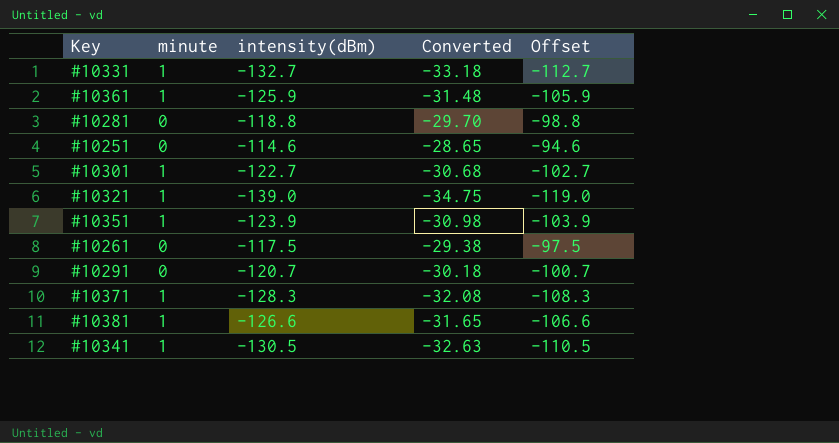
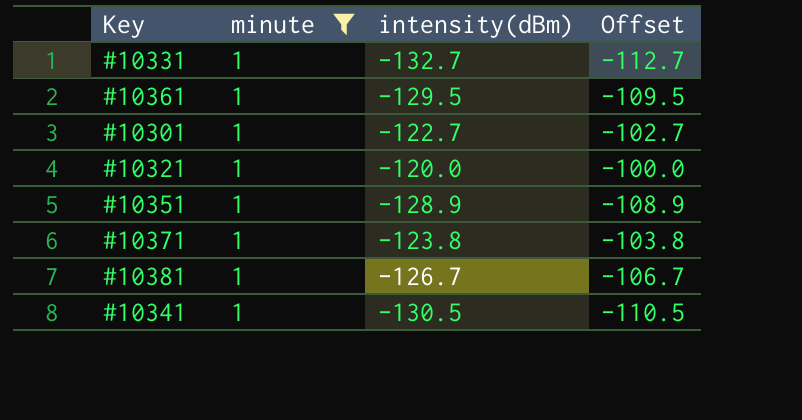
filter: none -> minute = 1
column Converted | formula: [intensity(dBm)] * 0.25 -> none
#10361 | intensity(dBm): -125.9 -> -129.5
#10361 | Offset: -105.9 -> -109.5
#10321 | intensity(dBm): -139.0 -> -120.0
#10321 | Offset: -119.0 -> -100.0
#10351 | intensity(dBm): -123.9 -> -128.9
#10351 | Offset: -103.9 -> -108.9
#10371 | intensity(dBm): -128.3 -> -123.8
#10371 | Offset: -108.3 -> -103.8
#10381 | intensity(dBm): -126.6 -> -126.7
#10381 | Offset: -106.6 -> -106.7

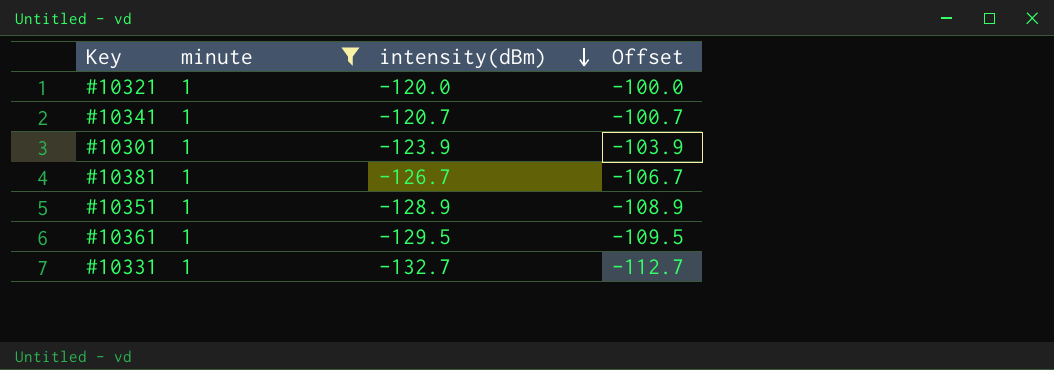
row order: none -> intensity(dBm) descending
row #10371: 1 | -123.8 | -103.8 -> none
#10341 | intensity(dBm): -130.5 -> -120.7
#10341 | Offset: -110.5 -> -100.7
#10301 | intensity(dBm): -122.7 -> -123.9
#10301 | Offset: -102.7 -> -103.9

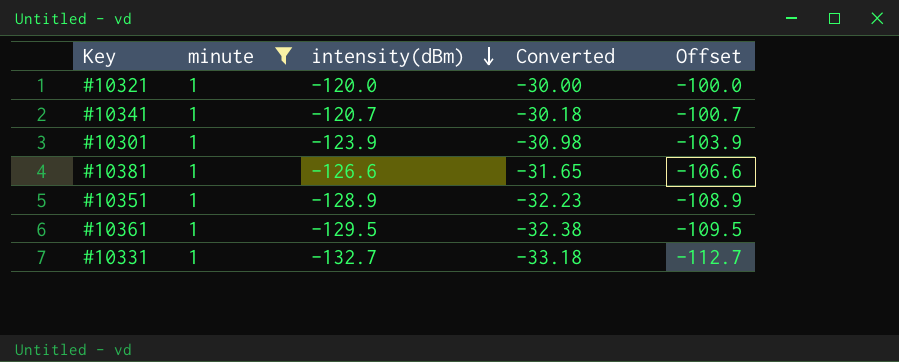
column Converted | formula: none -> [intensity(dBm)] * 0.25
#10381 | intensity(dBm): -126.7 -> -126.6
#10381 | Offset: -106.7 -> -106.6

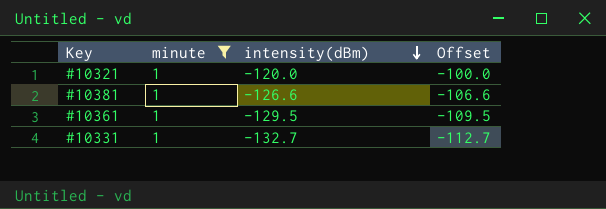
column Converted | formula: [intensity(dBm)] * 0.25 -> none
row #10341: 1 | -120.7 | -30.18 | -100.7 -> none
row #10301: 1 | -123.9 | -30.98 | -103.9 -> none
row #10351: 1 | -128.9 | -32.23 | -108.9 -> none

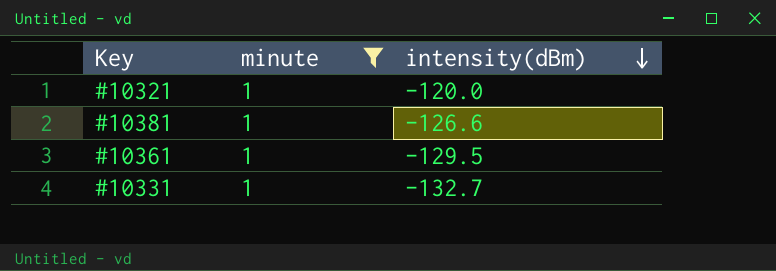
column Offset | formula: [intensity(dBm)] + 20 -> none

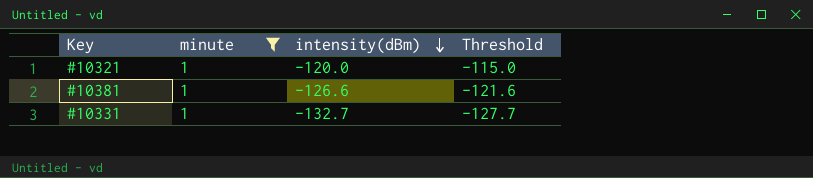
column Threshold | formula: none -> [intensity(dBm)] + 5
row #10361: 1 | -129.5 -> none

